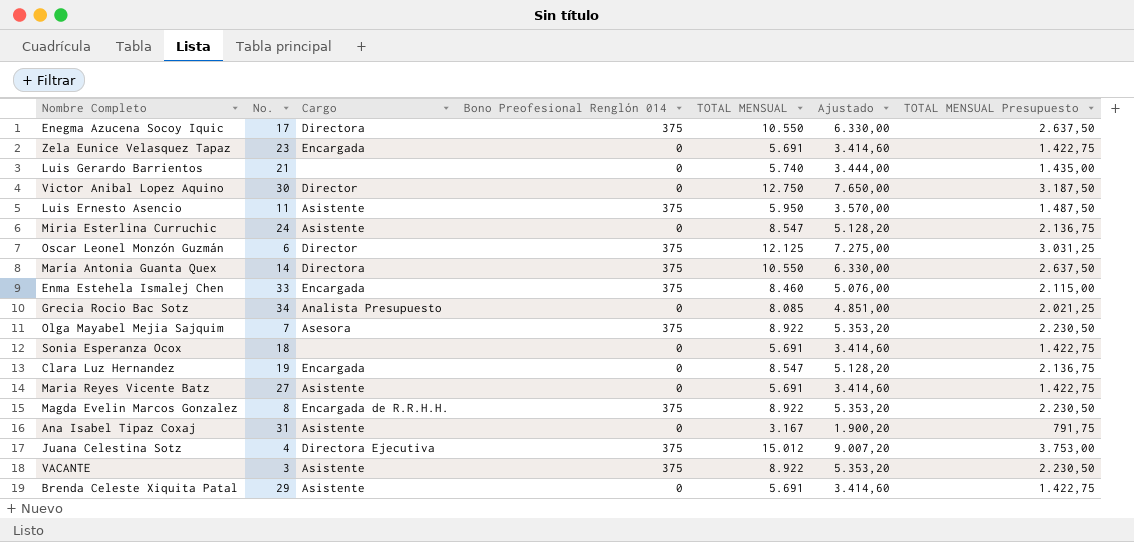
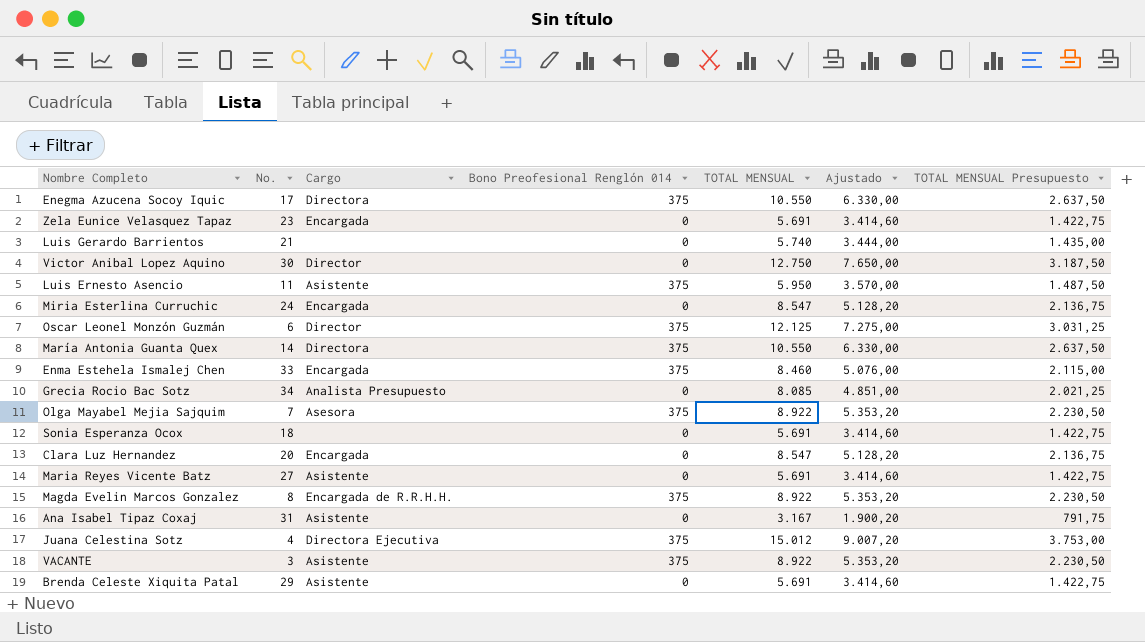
Miria Esterlina Curruchic | Cargo: Asistente -> Encargada
Clara Luz Hernandez | No.: 19 -> 20

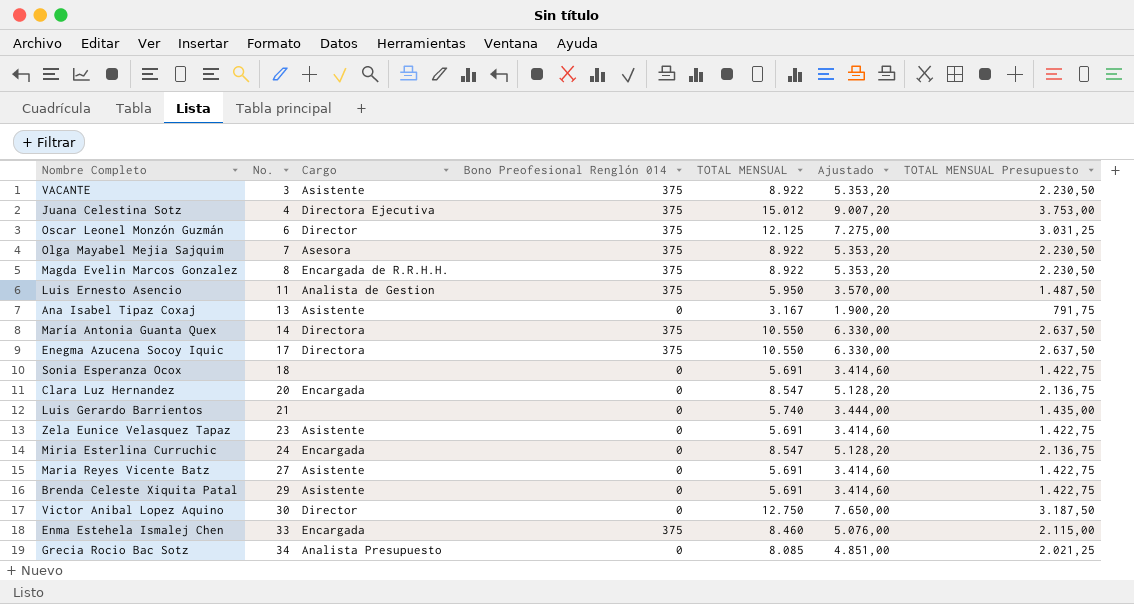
row order: none -> No. ascending
Luis Ernesto Asencio | Cargo: Asistente -> Analista de Gestion
Ana Isabel Tipaz Coxaj | No.: 31 -> 13
Zela Eunice Velasquez Tapaz | Cargo: Encargada -> Asistente

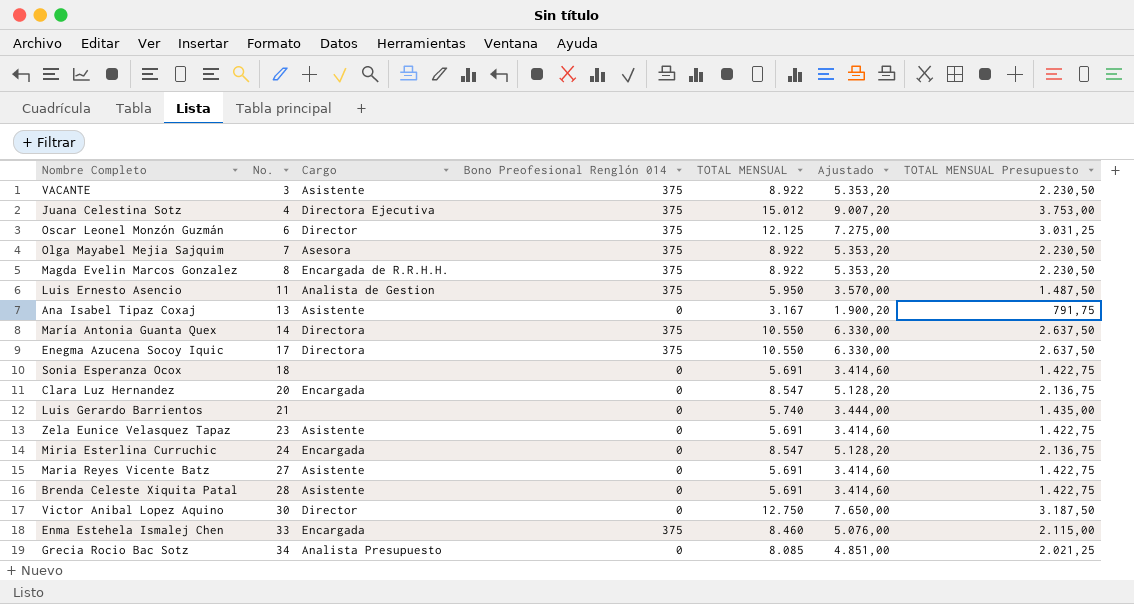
Brenda Celeste Xiquita Patal | No.: 29 -> 28

